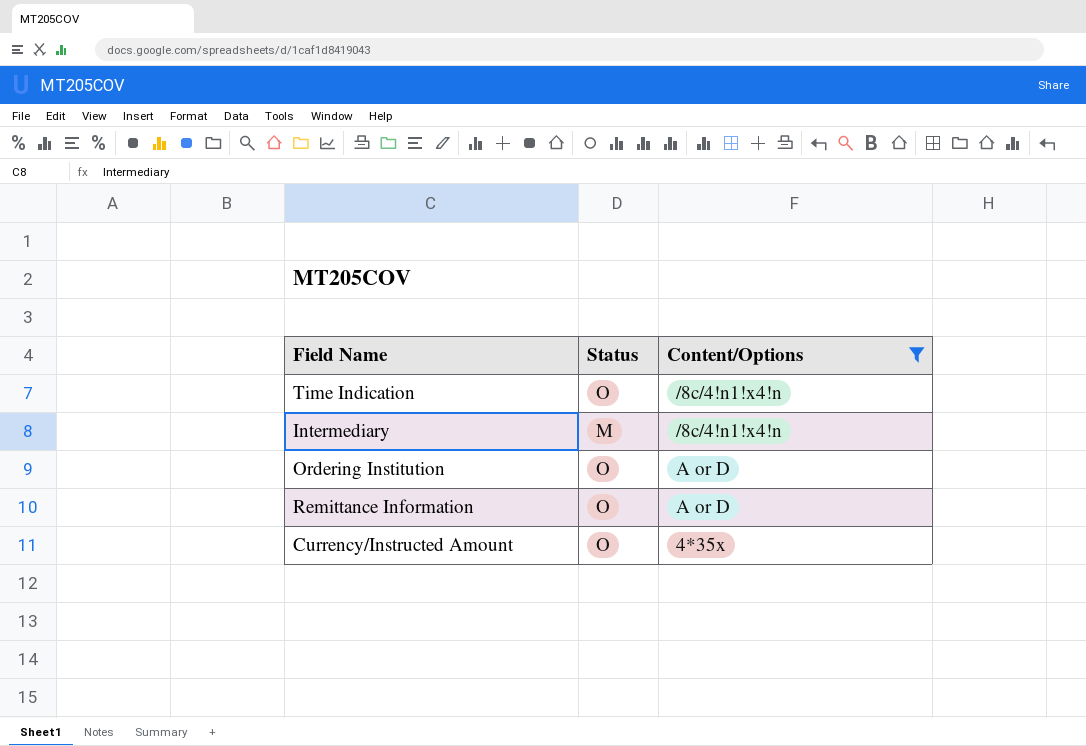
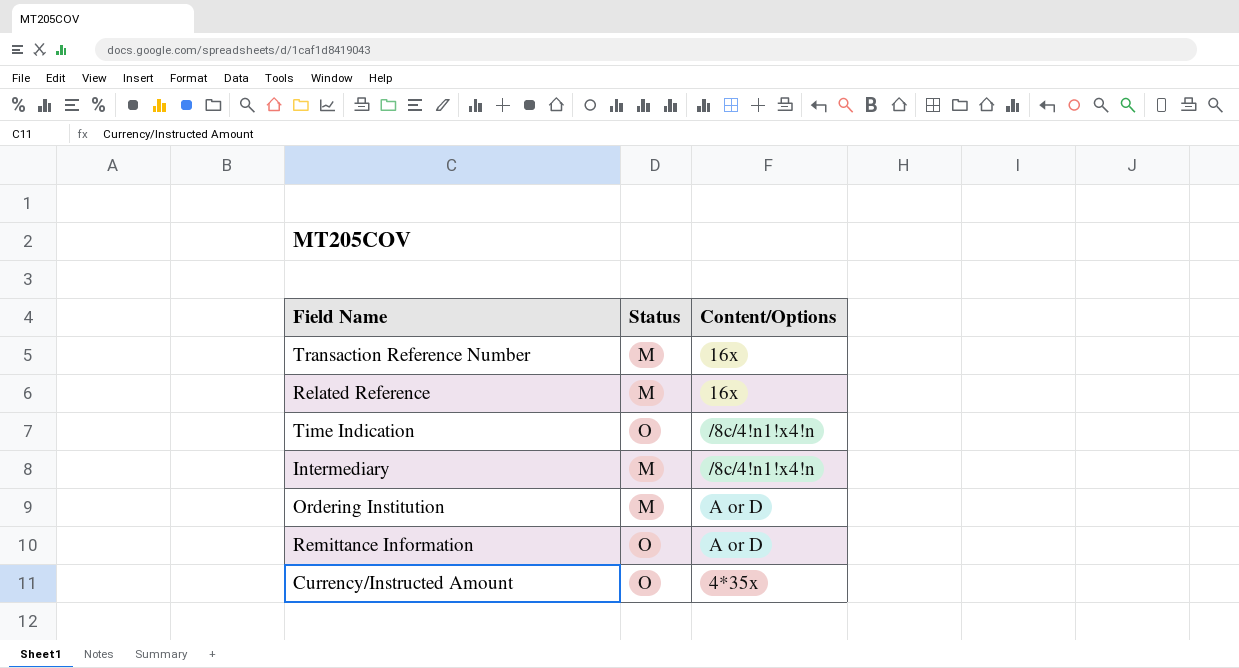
filter: Content/Options != 16x -> none
Ordering Institution | Status: O -> M

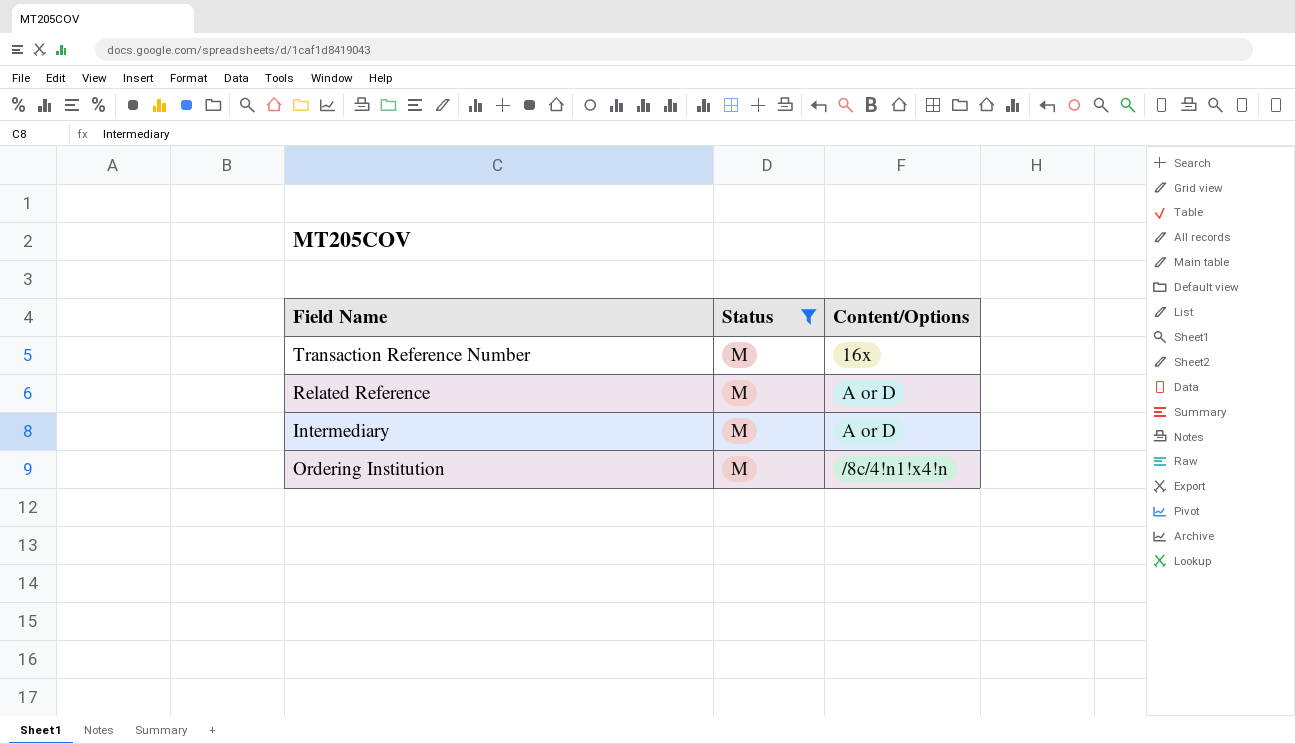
filter: none -> Status = M
Related Reference | Content/Options: 16x -> A or D
Intermediary | Content/Options: /8c/4!n1!x4!n -> A or D
Ordering Institution | Content/Options: A or D -> /8c/4!n1!x4!n

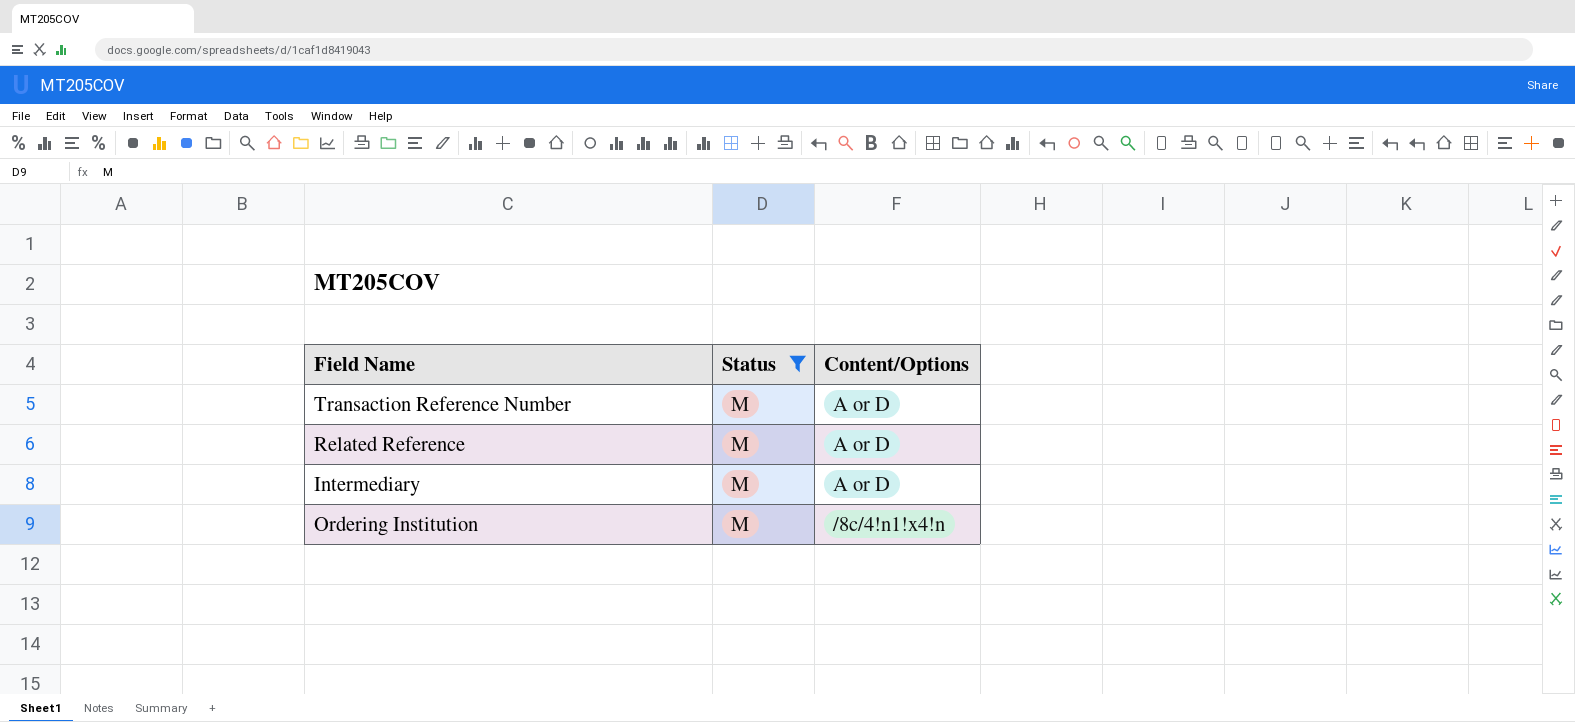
Transaction Reference Number | Content/Options: 16x -> A or D

